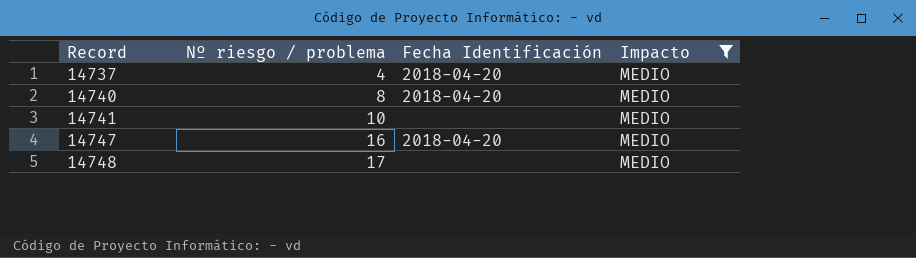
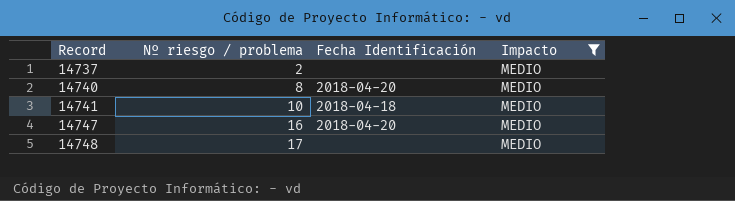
14737 | Nº riesgo / problema: 4 -> 2
14737 | Fecha Identificación: 2018-04-20 -> none
14741 | Fecha Identificación: none -> 2018-04-18

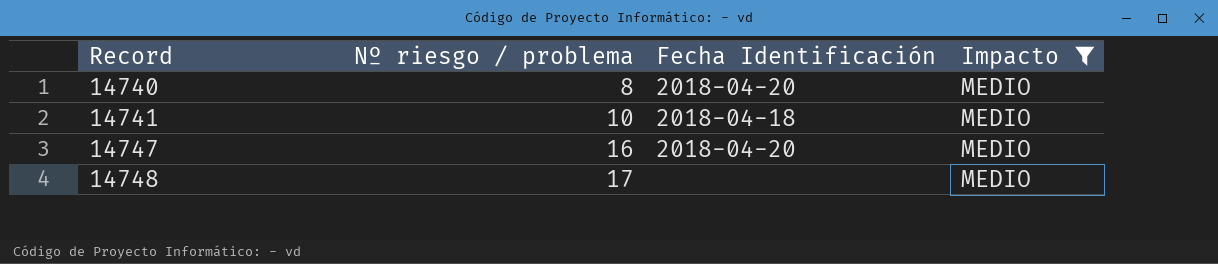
row 14737: 2 | none | MEDIO -> none

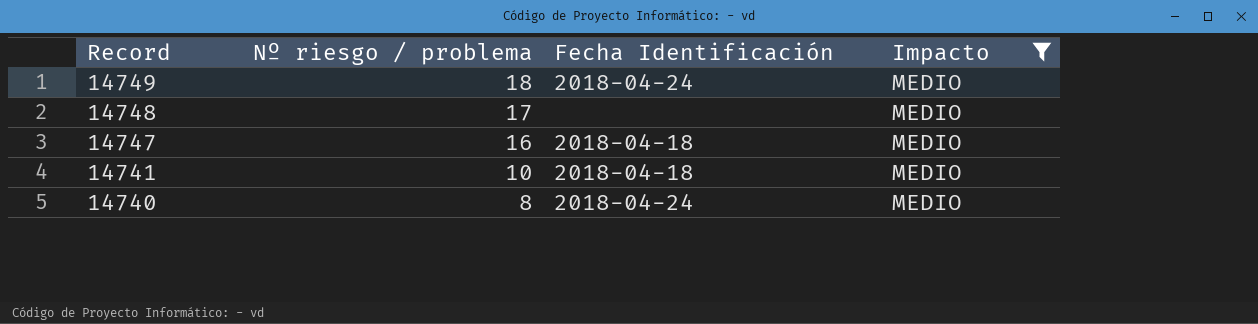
row order: Record ascending -> Record descending
row 14749: none -> 18 | 2018-04-24 | MEDIO
14747 | Fecha Identificación: 2018-04-20 -> 2018-04-18
14740 | Fecha Identificación: 2018-04-20 -> 2018-04-24

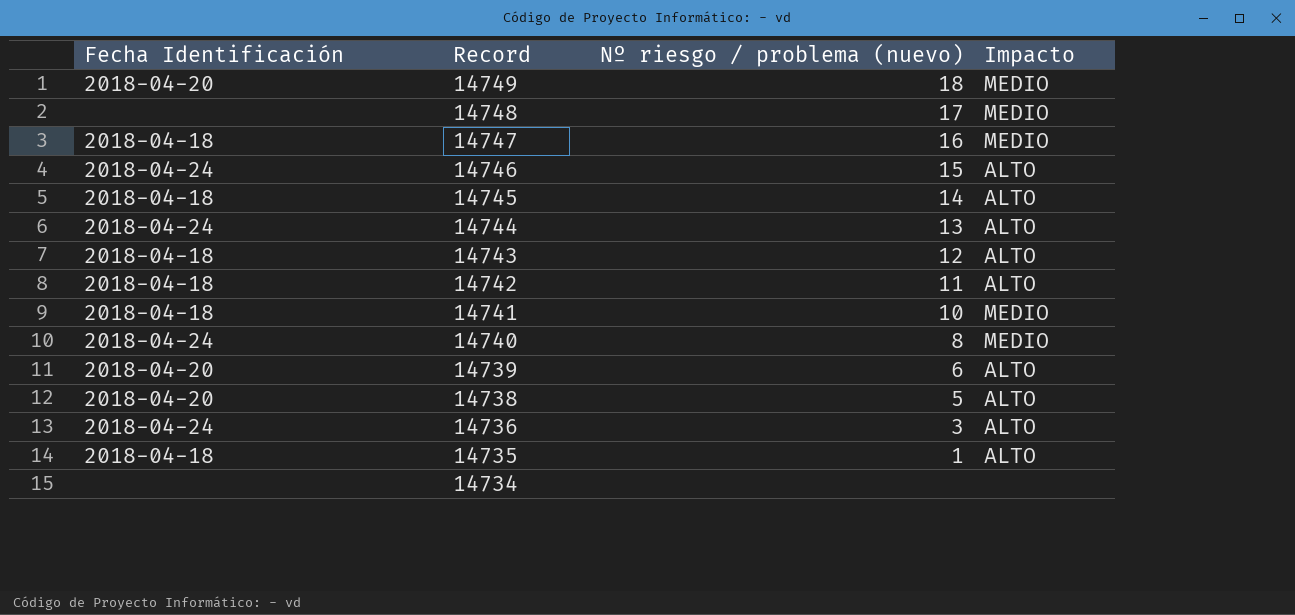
filter: Impacto = MEDIO -> none
column Fecha Identificación | position: 3 -> 1
column name: Nº riesgo / problema -> Nº riesgo / problema (nuevo)
14749 | Fecha Identificación: 2018-04-24 -> 2018-04-20

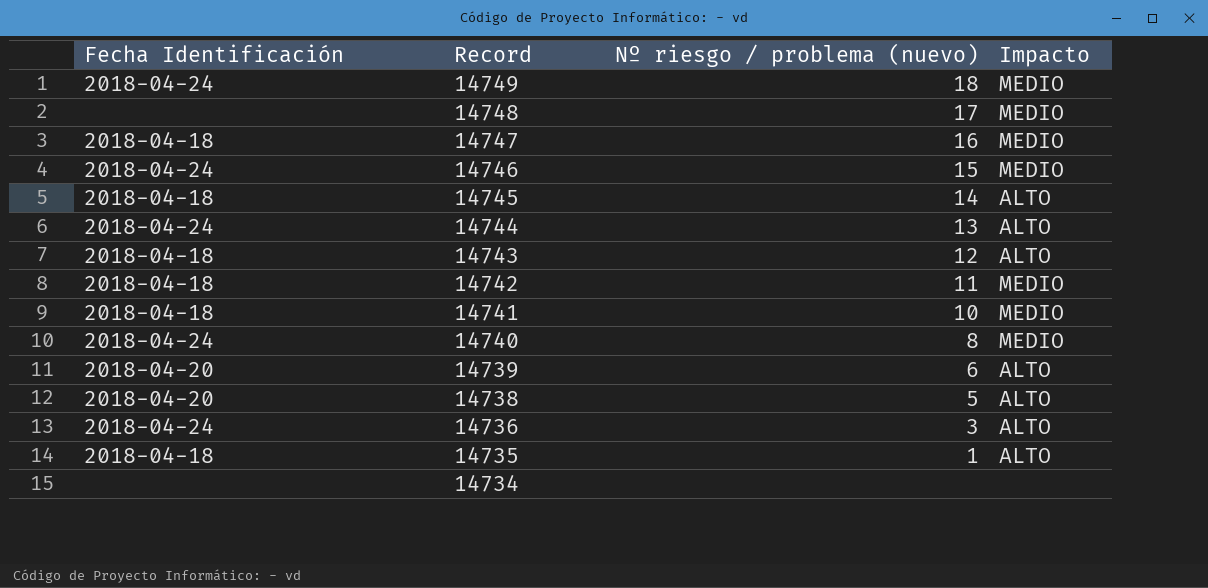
14749 | Fecha Identificación: 2018-04-20 -> 2018-04-24
14746 | Impacto: ALTO -> MEDIO
14742 | Impacto: ALTO -> MEDIO

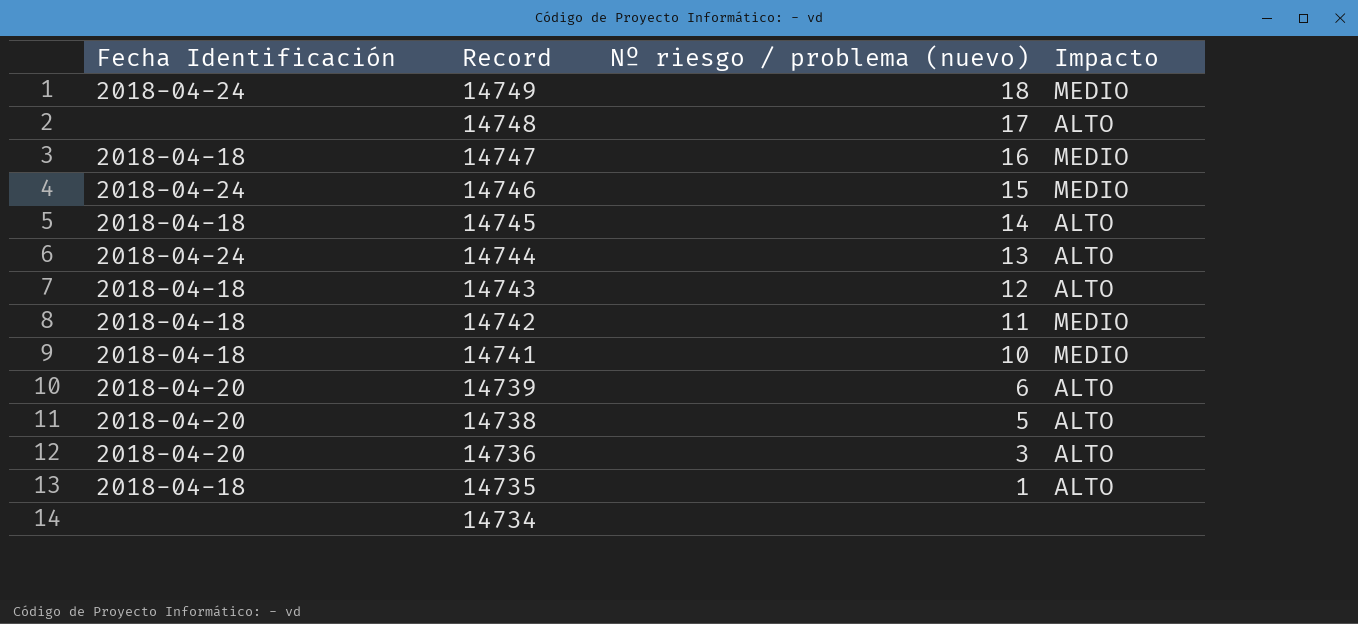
row 14740: 2018-04-24 | 8 | MEDIO -> none
14748 | Impacto: MEDIO -> ALTO
14736 | Fecha Identificación: 2018-04-24 -> 2018-04-20

